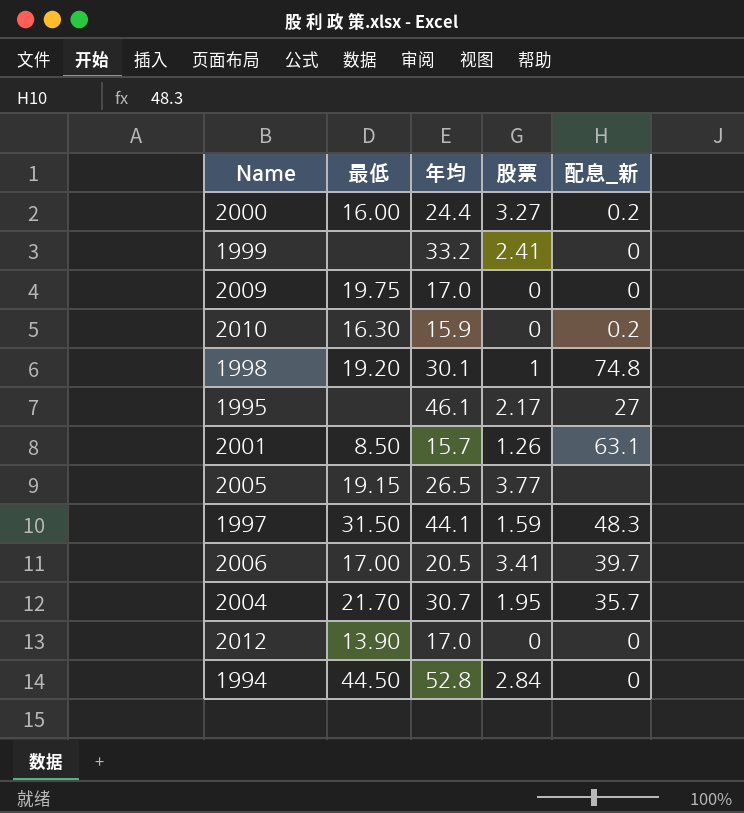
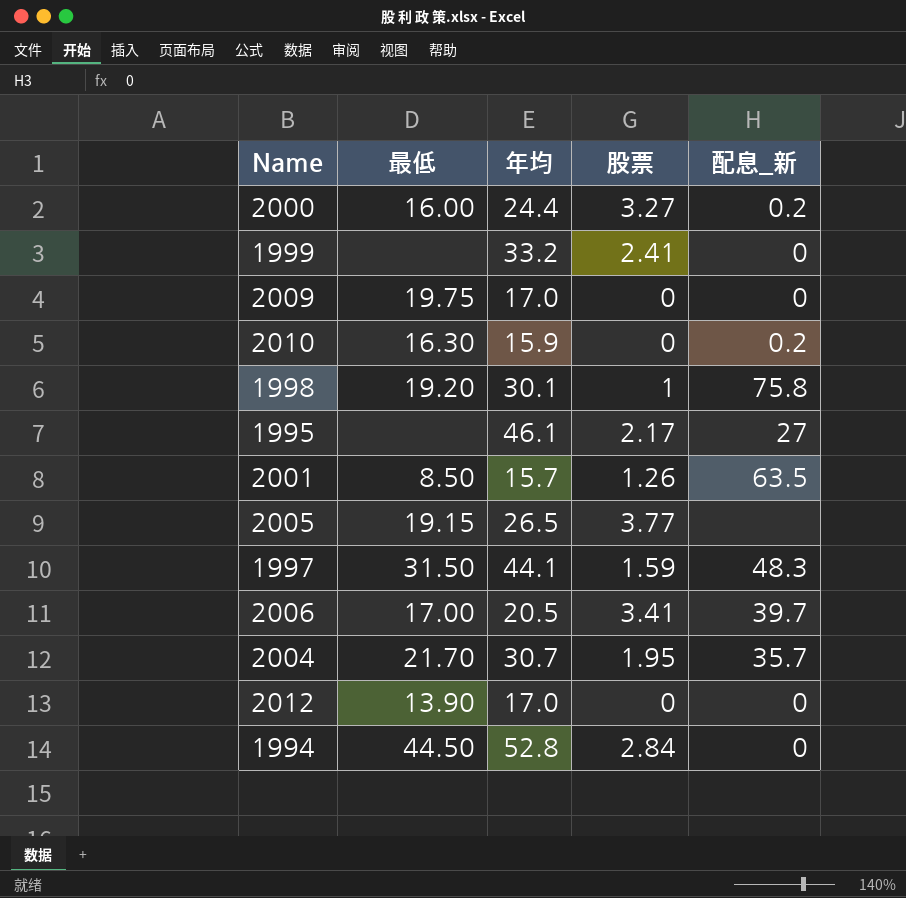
1998 | 配息_新: 74.8 -> 75.8
2001 | 配息_新: 63.1 -> 63.5

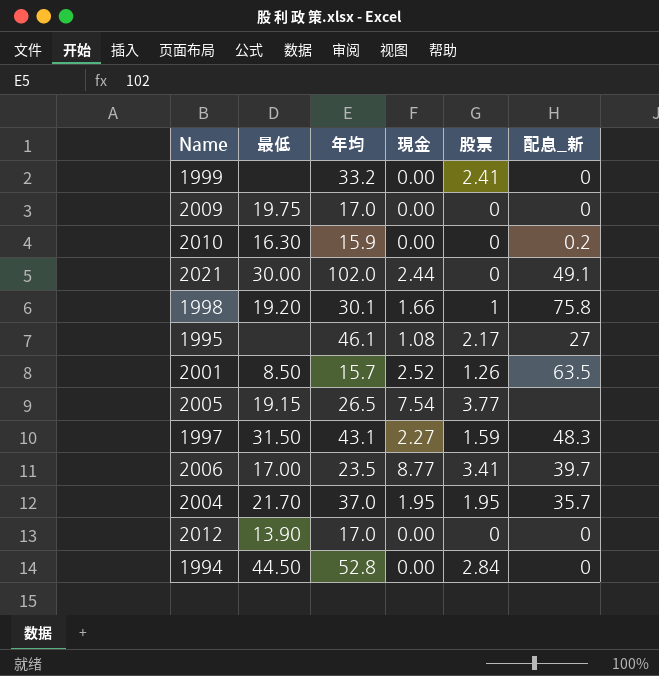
column 現金 | position: none -> 4
row 2000: 16.00 | 24.4 | 3.27 | 0.2 -> none
row 2021: none -> 30.00 | 102.0 | 2.44 | 0 | 49.1
1997 | 年均: 44.1 -> 43.1
2006 | 年均: 20.5 -> 23.5
2004 | 年均: 30.7 -> 37.0

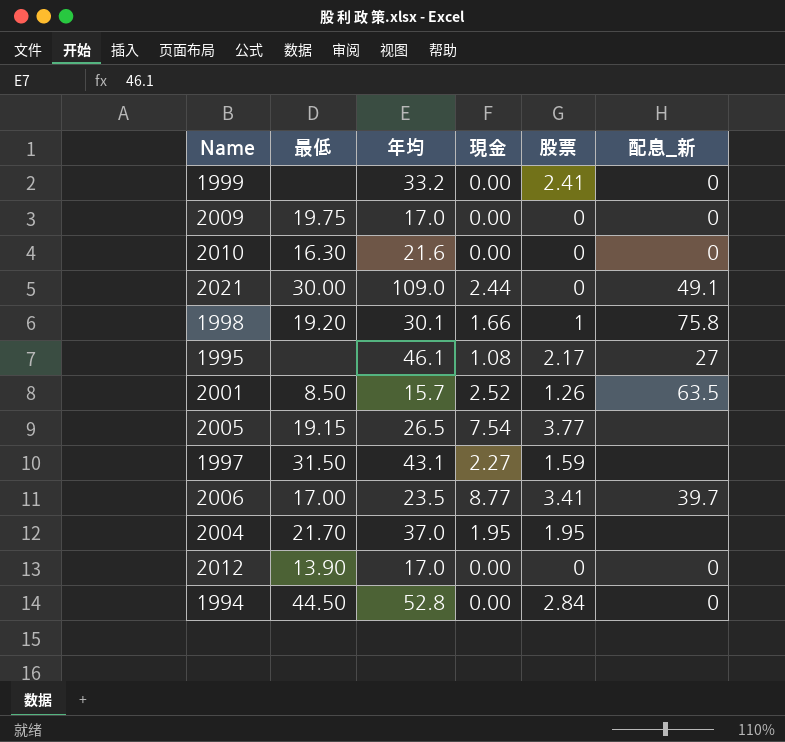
2010 | 年均: 15.9 -> 21.6
2010 | 配息_新: 0.2 -> 0
2021 | 年均: 102.0 -> 109.0
1997 | 配息_新: 48.3 -> none
2004 | 配息_新: 35.7 -> none

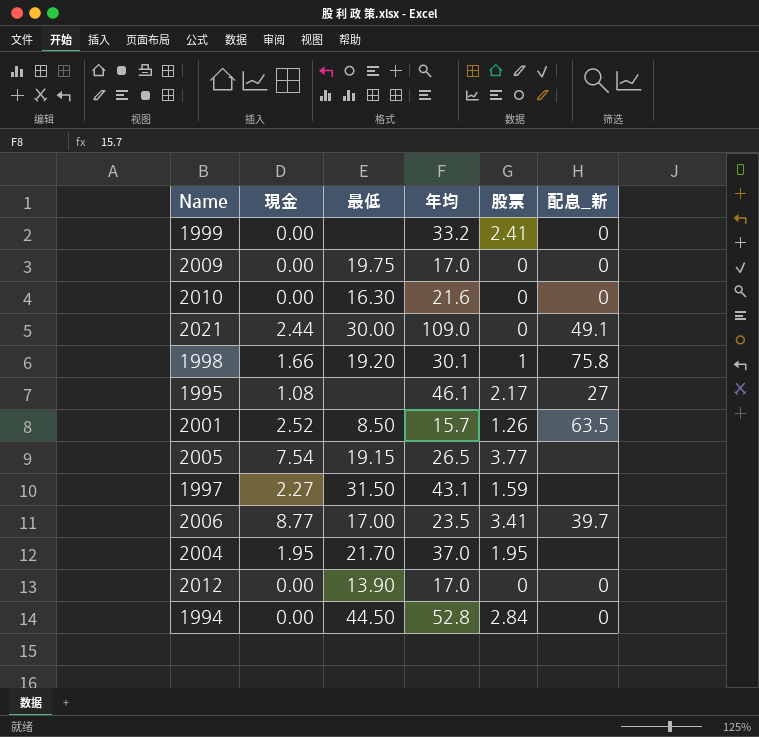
column 現金 | position: 4 -> 2

